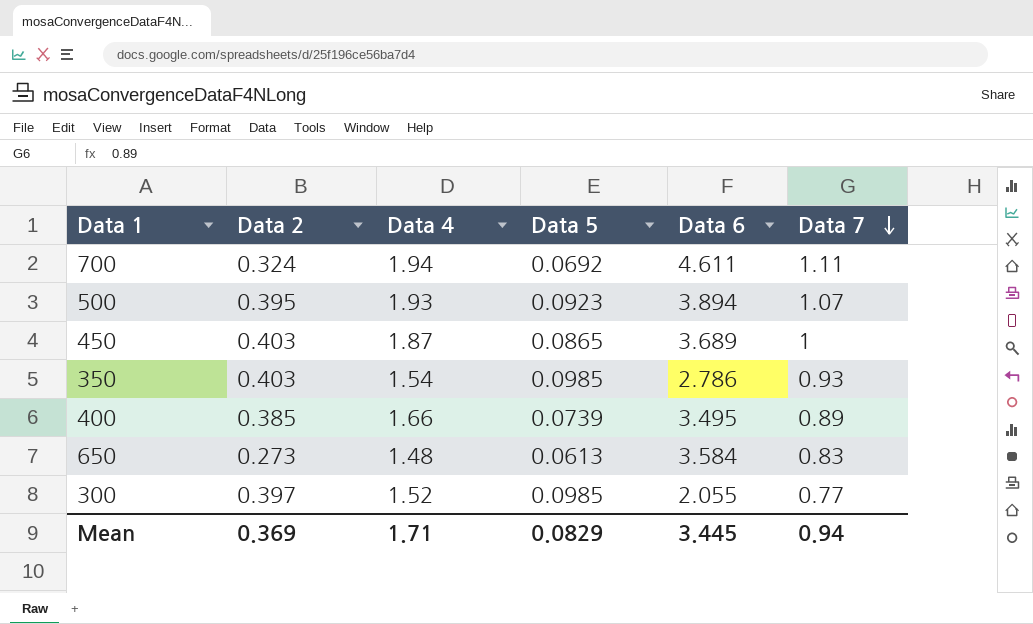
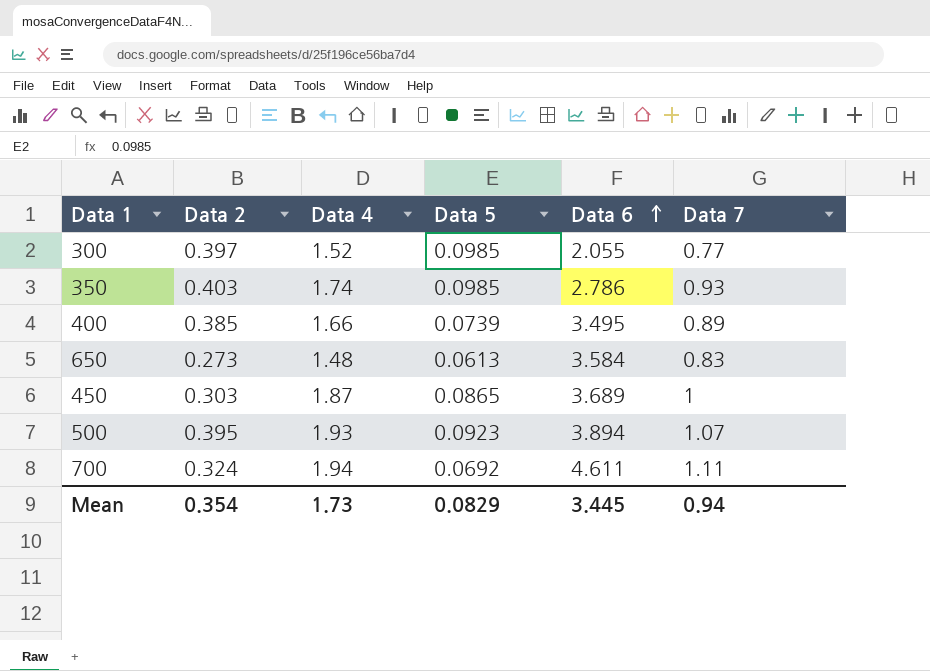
row order: Data 7 descending -> Data 6 ascending
350 | Data 4: 1.54 -> 1.74
450 | Data 2: 0.403 -> 0.303
Mean | Data 2: 0.369 -> 0.354
Mean | Data 4: 1.71 -> 1.73

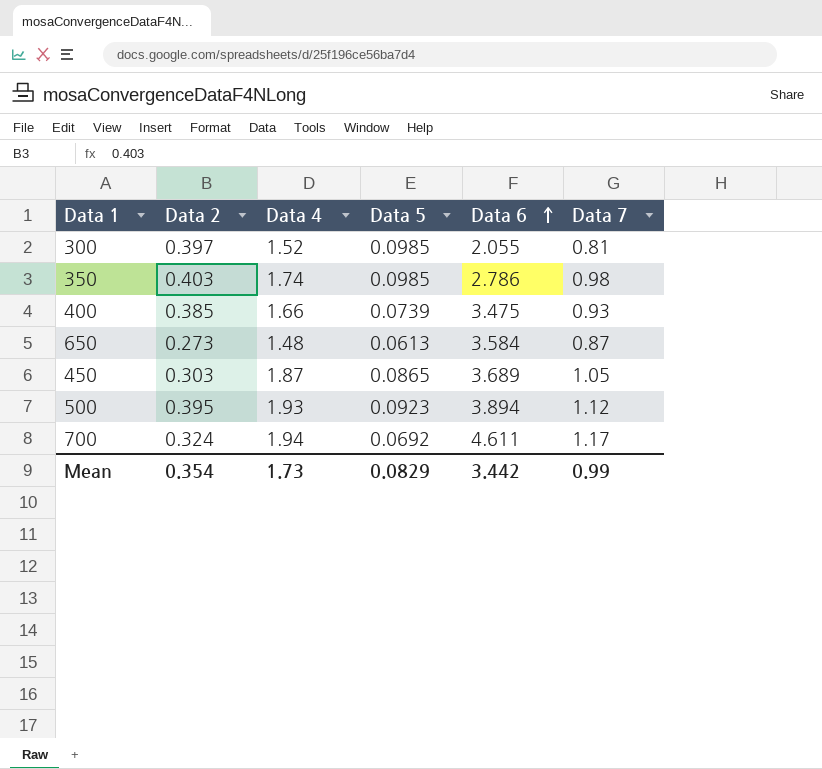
300 | Data 7: 0.77 -> 0.81
350 | Data 7: 0.93 -> 0.98
400 | Data 6: 3.495 -> 3.475
400 | Data 7: 0.89 -> 0.93
650 | Data 7: 0.83 -> 0.87
450 | Data 7: 1 -> 1.05
500 | Data 7: 1.07 -> 1.12
700 | Data 7: 1.11 -> 1.17
Mean | Data 6: 3.445 -> 3.442
Mean | Data 7: 0.94 -> 0.99

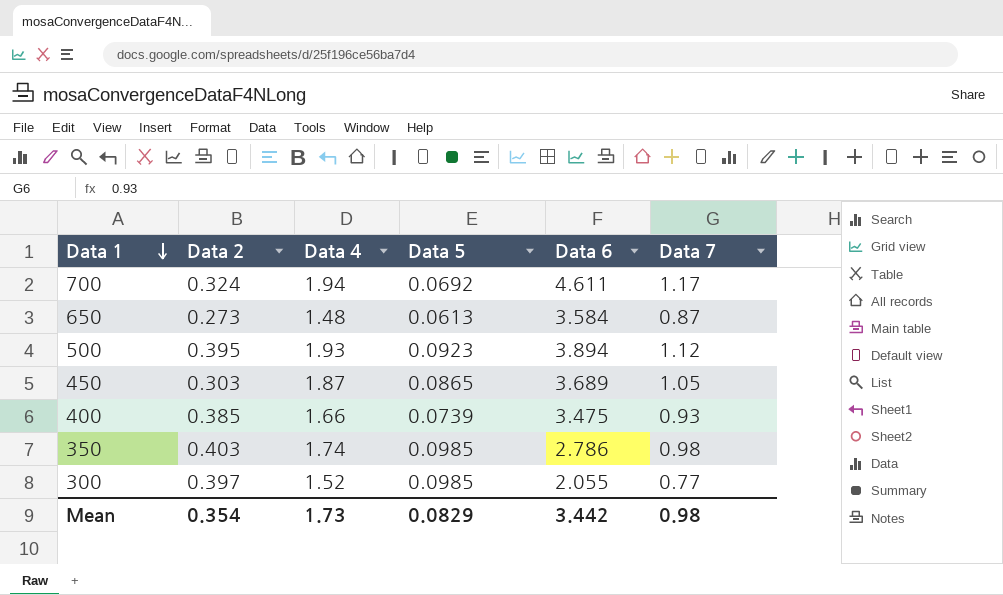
row order: Data 6 ascending -> Data 1 descending
300 | Data 7: 0.81 -> 0.77
Mean | Data 7: 0.99 -> 0.98

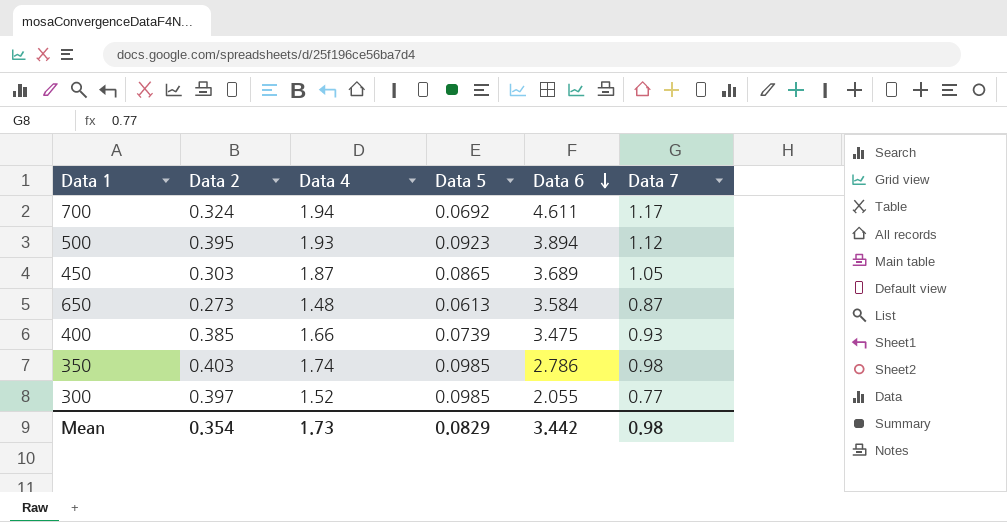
row order: Data 1 descending -> Data 6 descending

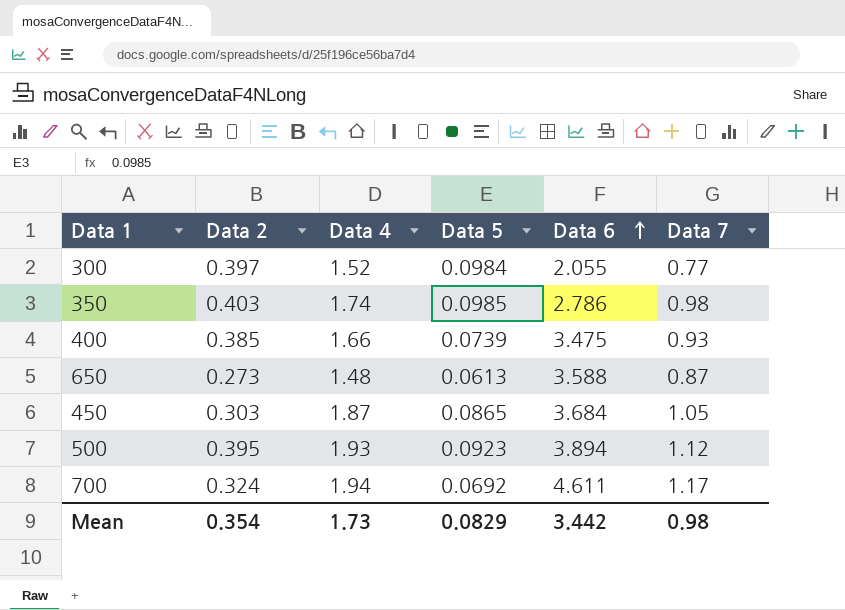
row order: Data 6 descending -> Data 6 ascending
300 | Data 5: 0.0985 -> 0.0984
650 | Data 6: 3.584 -> 3.588
450 | Data 6: 3.689 -> 3.684

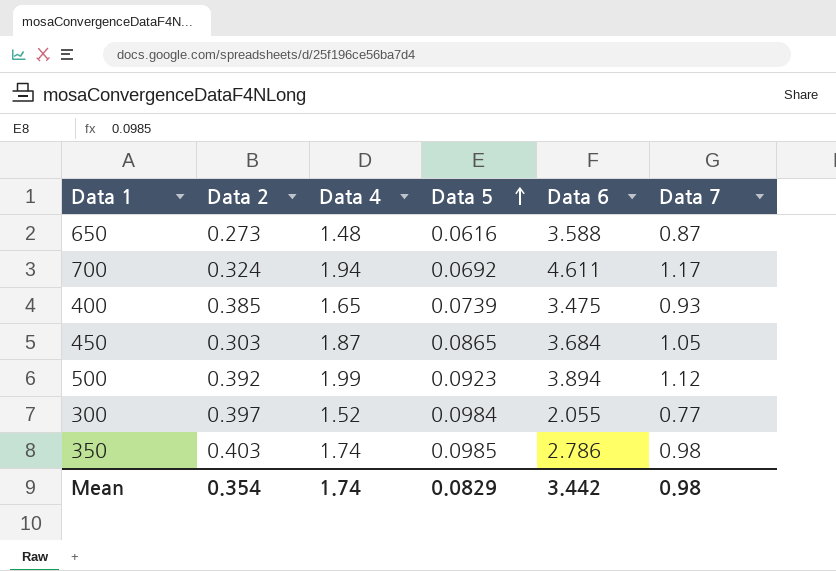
row order: Data 6 ascending -> Data 5 ascending
650 | Data 5: 0.0613 -> 0.0616
400 | Data 4: 1.66 -> 1.65
500 | Data 2: 0.395 -> 0.392
500 | Data 4: 1.93 -> 1.99
Mean | Data 4: 1.73 -> 1.74

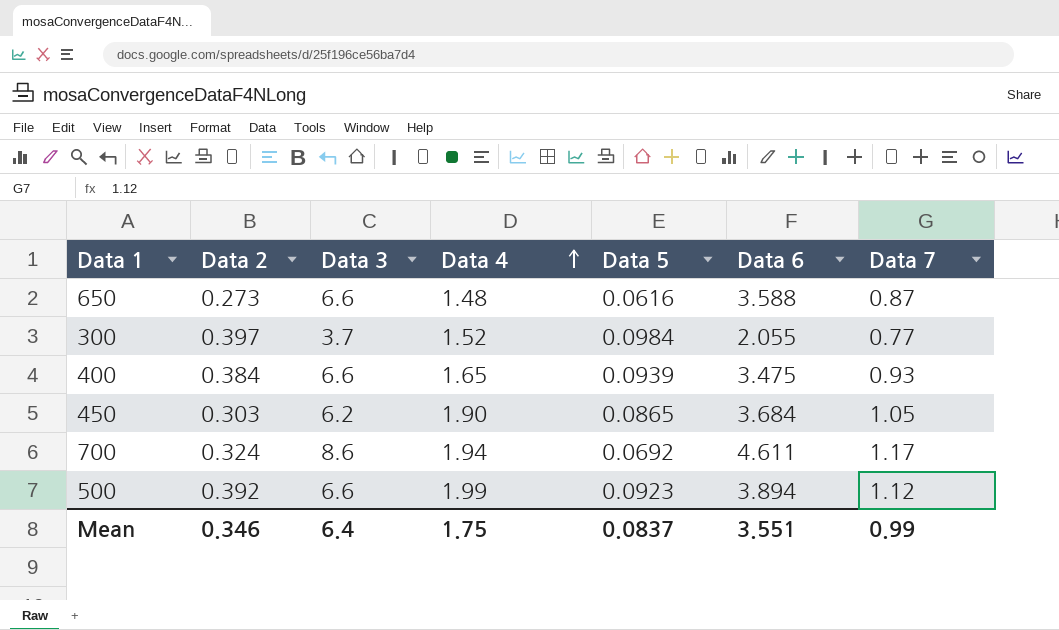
row order: Data 5 ascending -> Data 4 ascending
column Data 3 | position: none -> 3
row 350: 0.403 | 1.74 | 0.0985 | 2.786 | 0.98 -> none
400 | Data 2: 0.385 -> 0.384
400 | Data 5: 0.0739 -> 0.0939
450 | Data 4: 1.87 -> 1.90
Mean | Data 2: 0.354 -> 0.346
Mean | Data 4: 1.74 -> 1.75
Mean | Data 5: 0.0829 -> 0.0837
Mean | Data 6: 3.442 -> 3.551
Mean | Data 7: 0.98 -> 0.99

